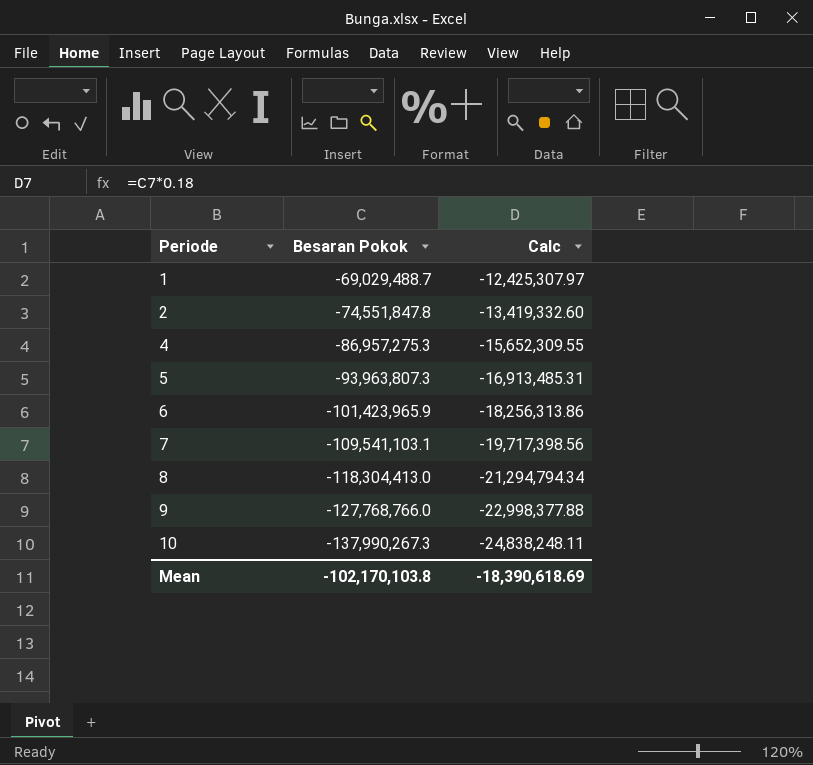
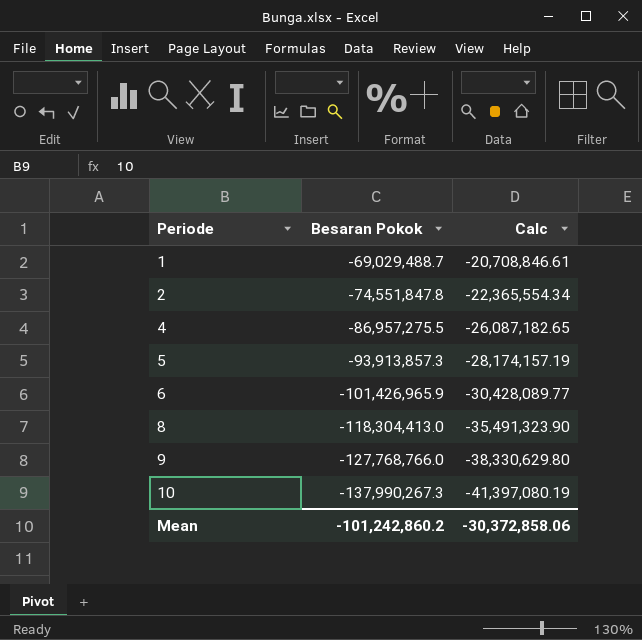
column Calc | formula: [Besaran Pokok] * 0.18 -> [Besaran Pokok] * 0.3
row 7: -109,541,103.1 | -19,717,398.56 -> none
4 | Besaran Pokok: -86,957,275.3 -> -86,957,275.5
5 | Besaran Pokok: -93,963,807.3 -> -93,913,857.3
6 | Besaran Pokok: -101,423,965.9 -> -101,426,965.9
Mean | Besaran Pokok: -102,170,103.8 -> -101,242,860.2
Mean | Calc: -18,390,618.69 -> -30,372,858.06

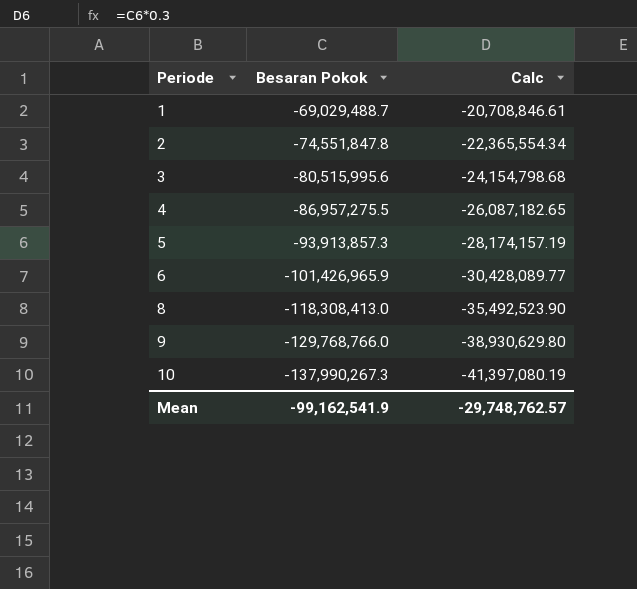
row 3: none -> -80,515,995.6 | -24,154,798.68
8 | Besaran Pokok: -118,304,413.0 -> -118,308,413.0
8 | Calc: -35,491,323.90 -> -35,492,523.90
9 | Besaran Pokok: -127,768,766.0 -> -129,768,766.0
9 | Calc: -38,330,629.80 -> -38,930,629.80
Mean | Besaran Pokok: -101,242,860.2 -> -99,162,541.9
Mean | Calc: -30,372,858.06 -> -29,748,762.57

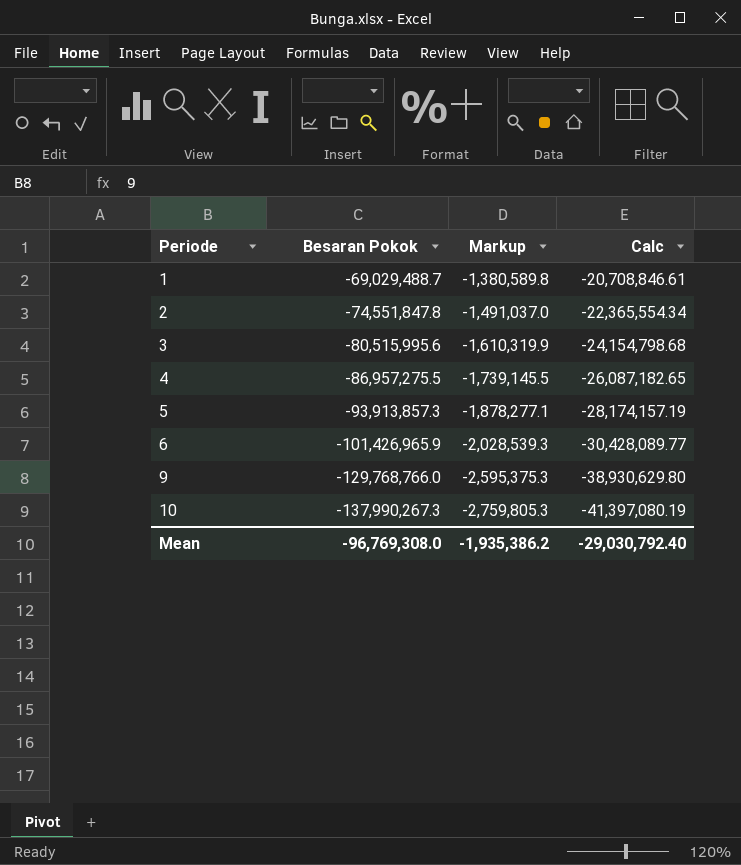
column Markup | formula: none -> [Besaran Pokok] * 0.02
row 8: -118,308,413.0 | -35,492,523.90 -> none
Mean | Besaran Pokok: -99,162,541.9 -> -96,769,308.0
Mean | Calc: -29,748,762.57 -> -29,030,792.40

